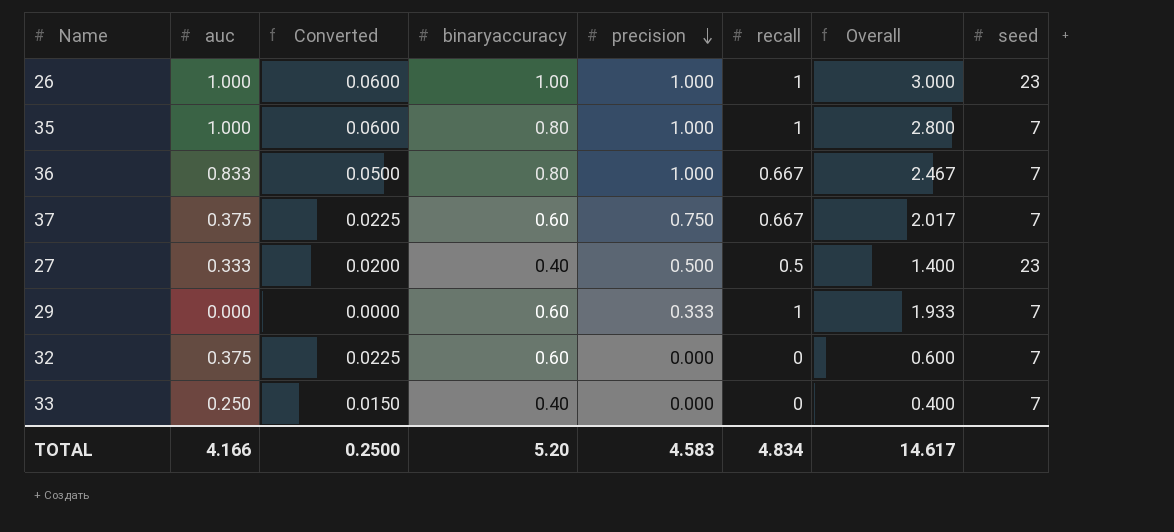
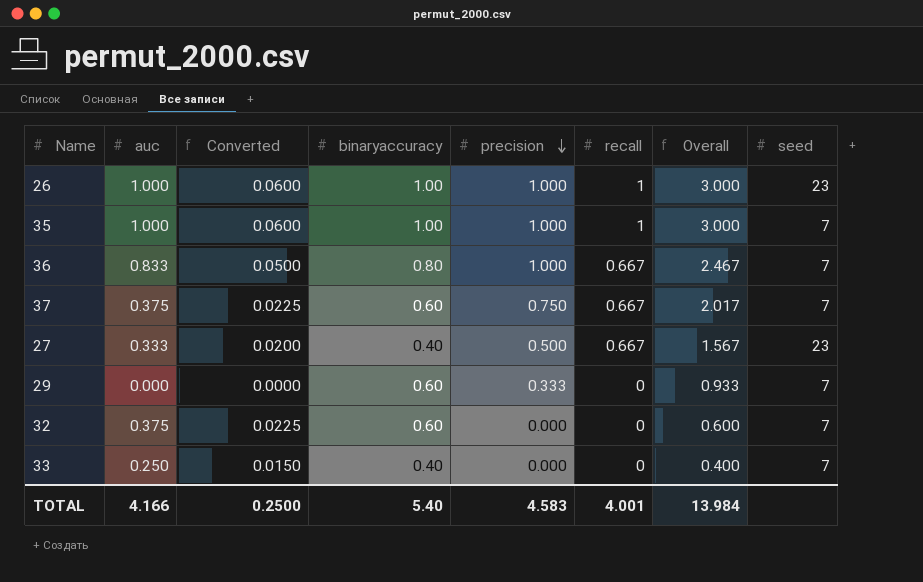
35 | binaryaccuracy: 0.80 -> 1.00
35 | Overall: 2.800 -> 3.000
27 | recall: 0.5 -> 0.667
27 | Overall: 1.400 -> 1.567
29 | recall: 1 -> 0
29 | Overall: 1.933 -> 0.933
TOTAL | binaryaccuracy: 5.20 -> 5.40
TOTAL | recall: 4.834 -> 4.001
TOTAL | Overall: 14.617 -> 13.984

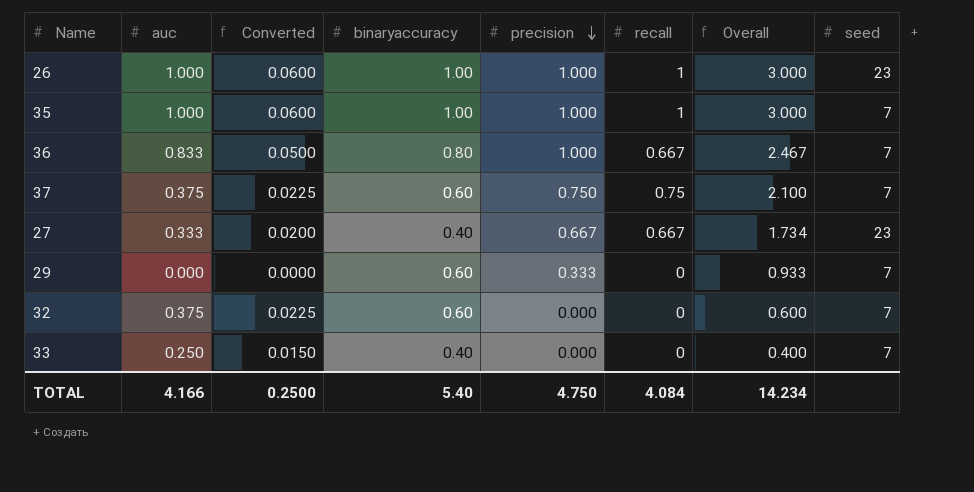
37 | recall: 0.667 -> 0.75
37 | Overall: 2.017 -> 2.100
27 | precision: 0.500 -> 0.667
27 | Overall: 1.567 -> 1.734
TOTAL | precision: 4.583 -> 4.750
TOTAL | recall: 4.001 -> 4.084
TOTAL | Overall: 13.984 -> 14.234

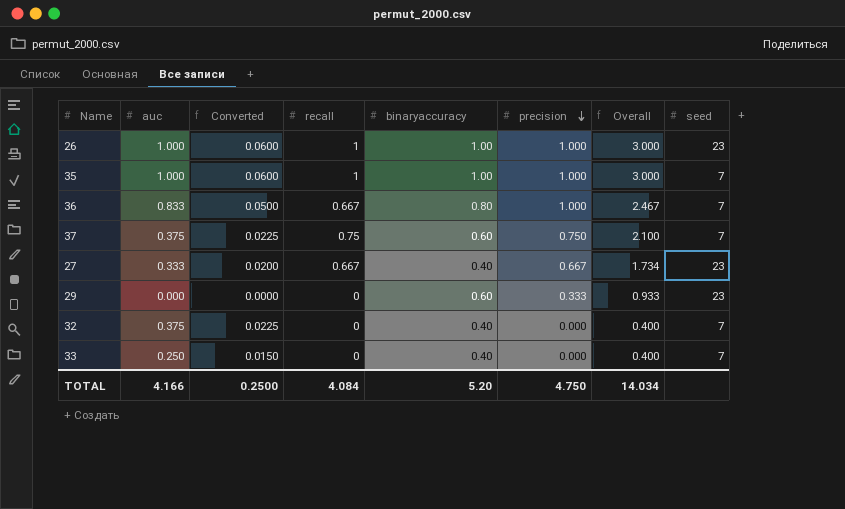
column recall | position: 6 -> 4
29 | seed: 7 -> 23
32 | binaryaccuracy: 0.60 -> 0.40
32 | Overall: 0.600 -> 0.400
TOTAL | binaryaccuracy: 5.40 -> 5.20
TOTAL | Overall: 14.234 -> 14.034

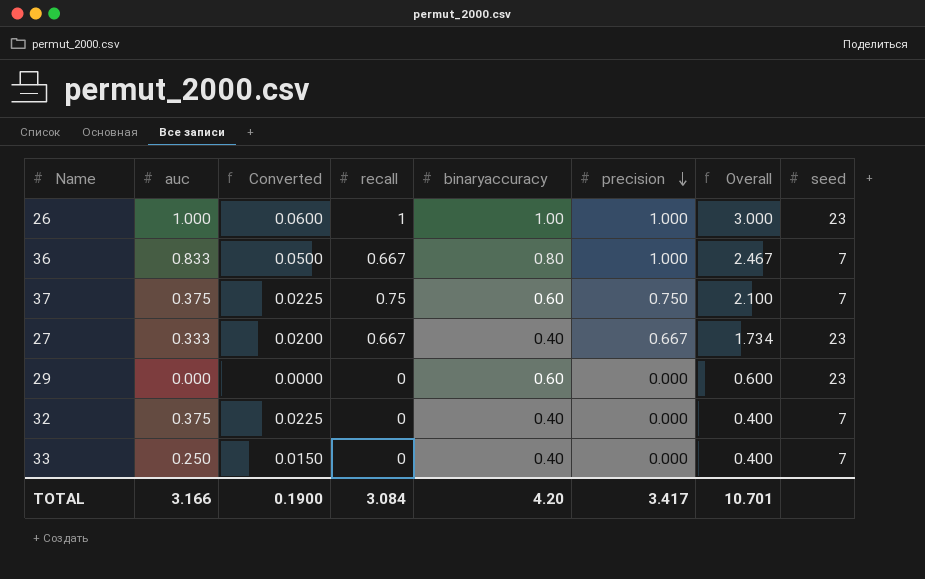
row 35: 1.000 | 0.0600 | 1 | 1.00 | 1.000 | 3.000 | 7 -> none
29 | precision: 0.333 -> 0.000
29 | Overall: 0.933 -> 0.600
TOTAL | auc: 4.166 -> 3.166
TOTAL | Converted: 0.2500 -> 0.1900
TOTAL | recall: 4.084 -> 3.084
TOTAL | binaryaccuracy: 5.20 -> 4.20
TOTAL | precision: 4.750 -> 3.417
TOTAL | Overall: 14.034 -> 10.701

